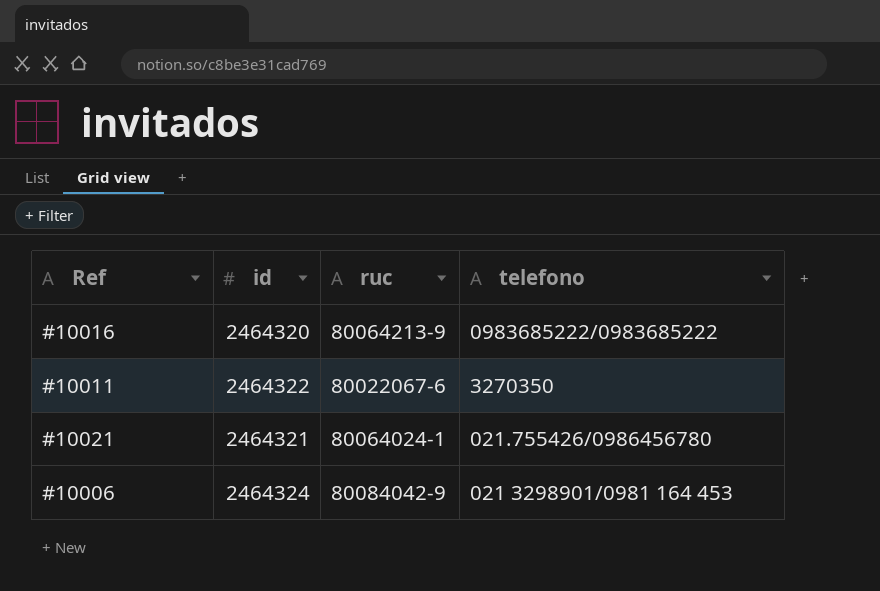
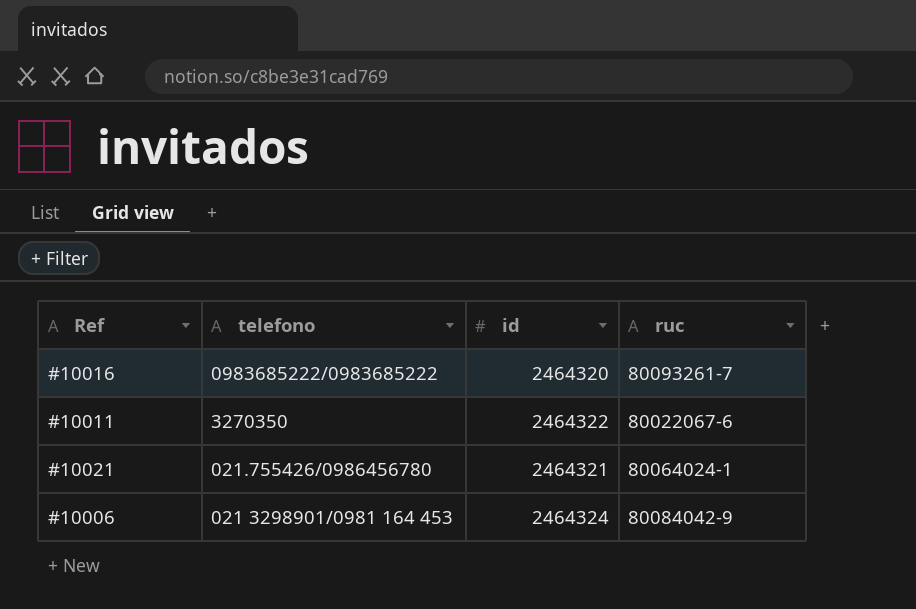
column telefono | position: 4 -> 2
#10016 | ruc: 80064213-9 -> 80093261-7

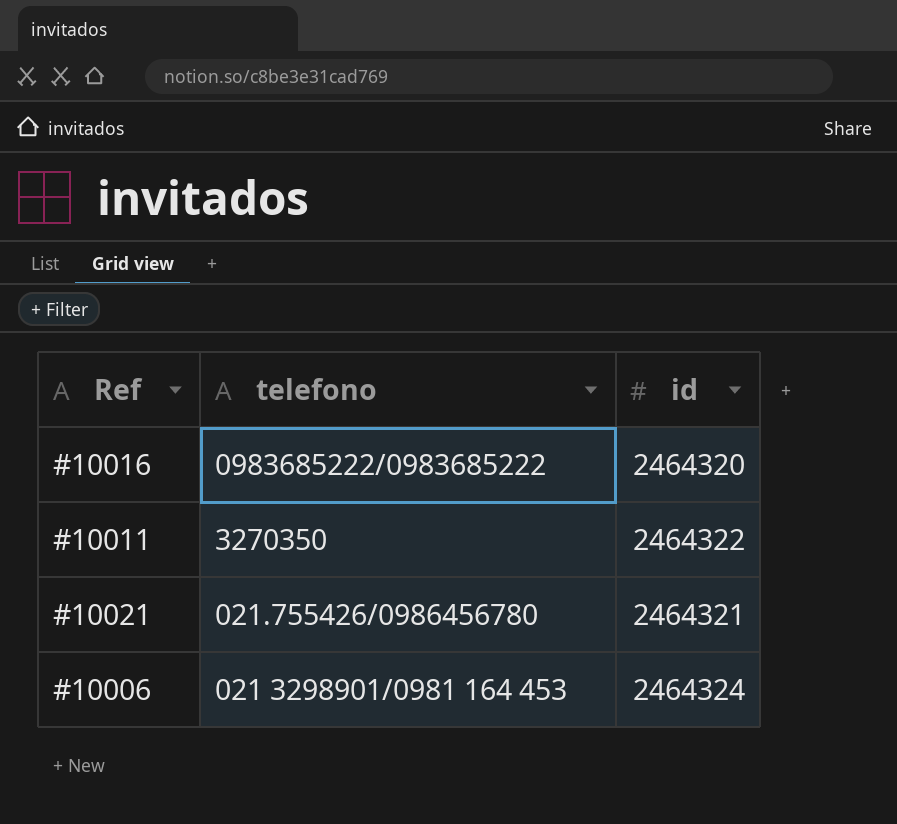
column ruc | position: 4 -> none

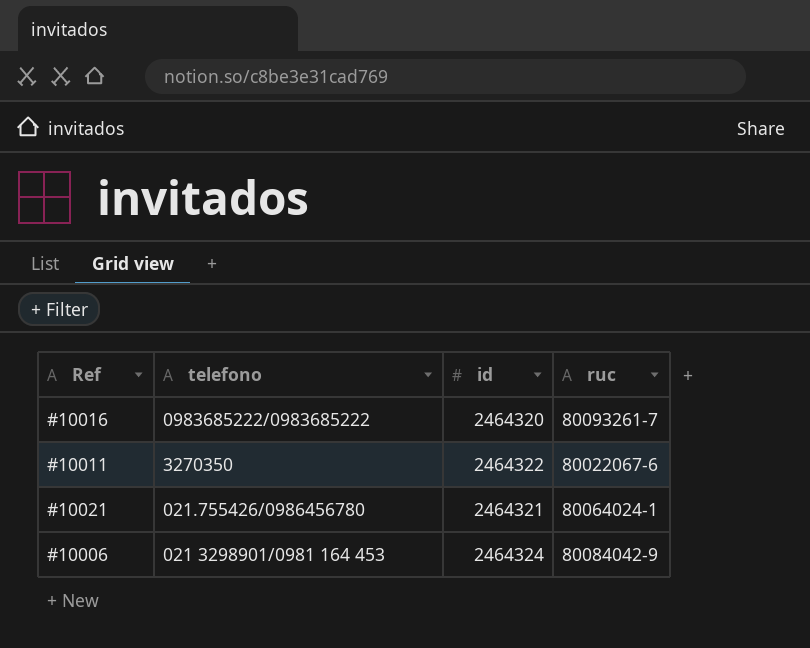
column ruc | position: none -> 4

